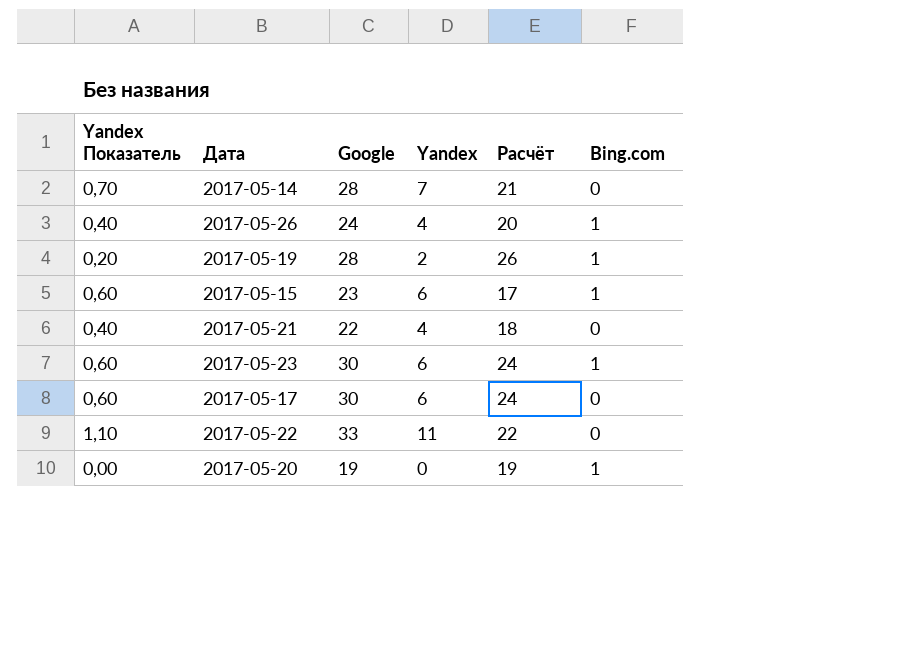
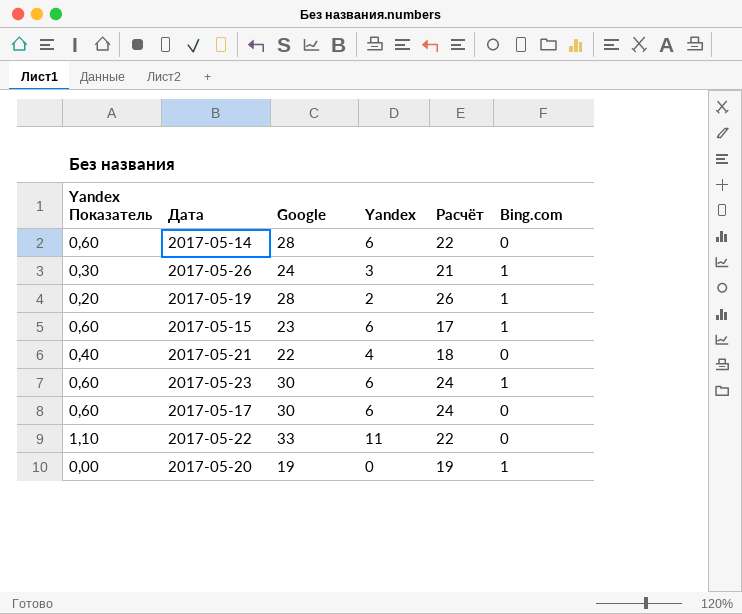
2017-05-14 | Yandex Показатель: 0,70 -> 0,60
2017-05-14 | Yandex: 7 -> 6
2017-05-14 | Расчёт: 21 -> 22
2017-05-26 | Yandex Показатель: 0,40 -> 0,30
2017-05-26 | Yandex: 4 -> 3
2017-05-26 | Расчёт: 20 -> 21

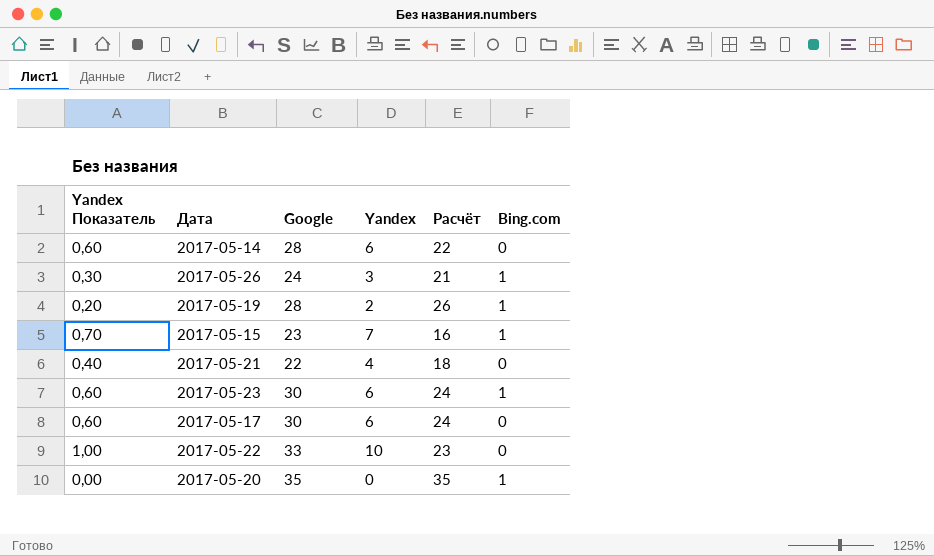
2017-05-15 | Yandex Показатель: 0,60 -> 0,70
2017-05-15 | Yandex: 6 -> 7
2017-05-15 | Расчёт: 17 -> 16
2017-05-22 | Yandex Показатель: 1,10 -> 1,00
2017-05-22 | Yandex: 11 -> 10
2017-05-22 | Расчёт: 22 -> 23
2017-05-20 | Google: 19 -> 35
2017-05-20 | Расчёт: 19 -> 35

